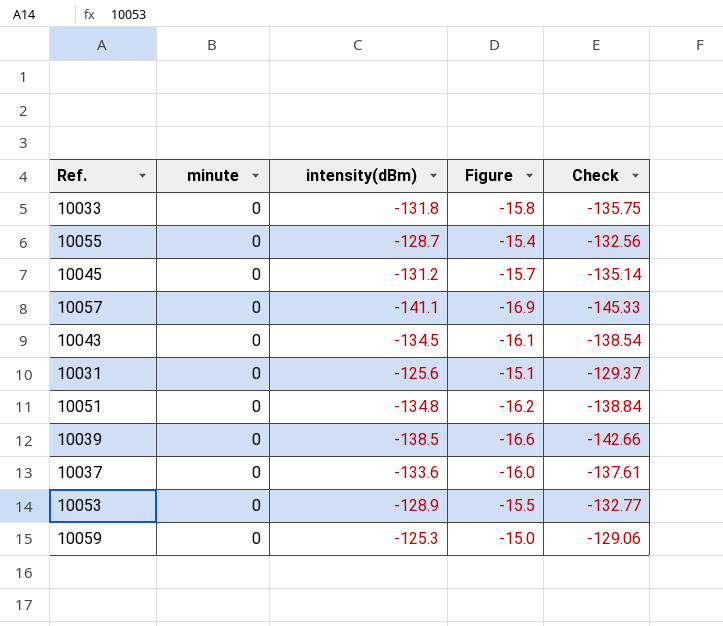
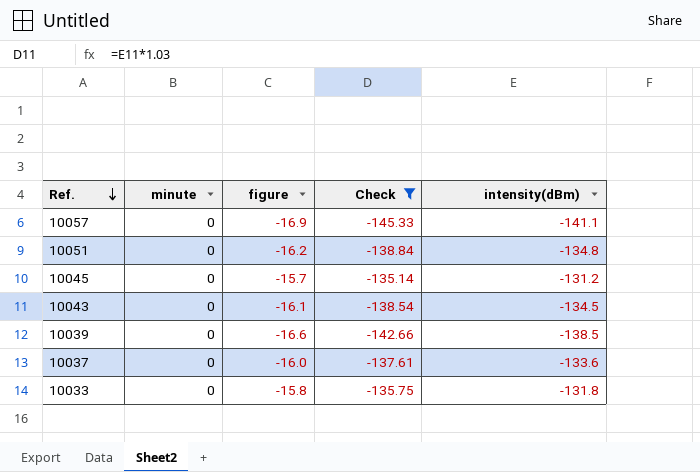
filter: none -> Check <= -135.14
row order: none -> Ref. descending
column name: Figure -> figure
column intensity(dBm) | position: 3 -> 5

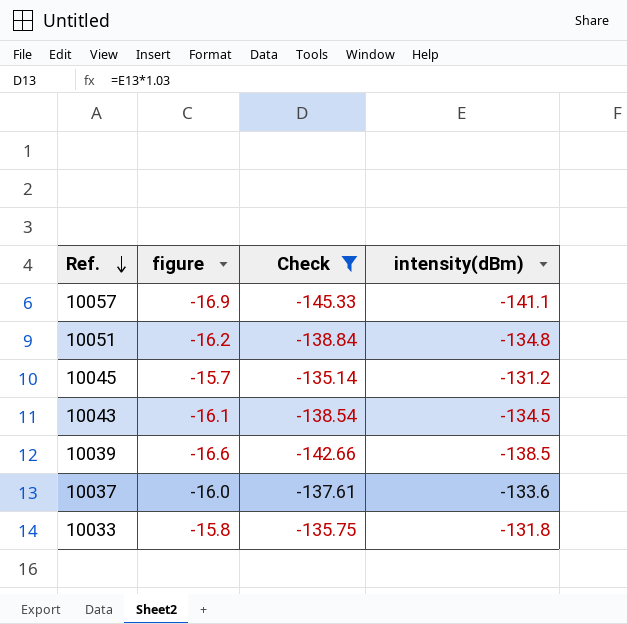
column minute | position: 2 -> none

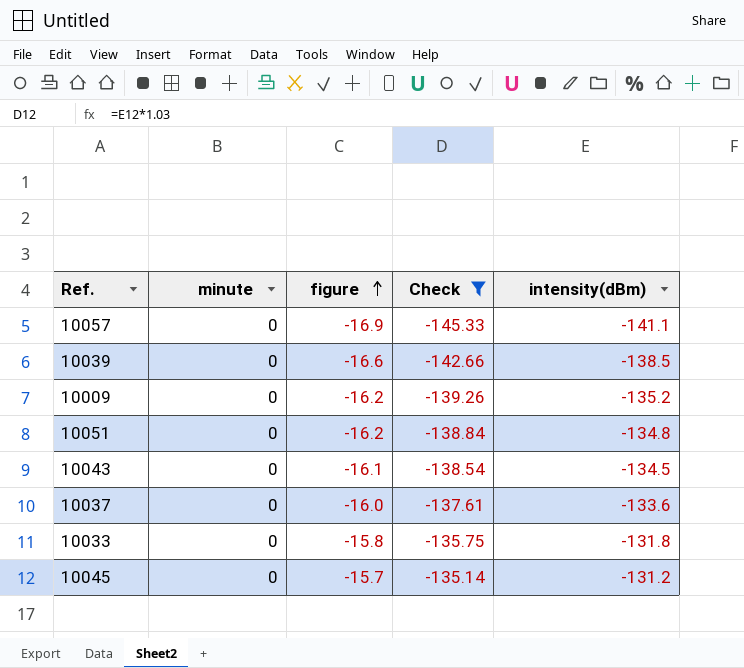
row order: Ref. descending -> figure ascending
column minute | position: none -> 2
row 10009: none -> 0 | -16.2 | -139.26 | -135.2

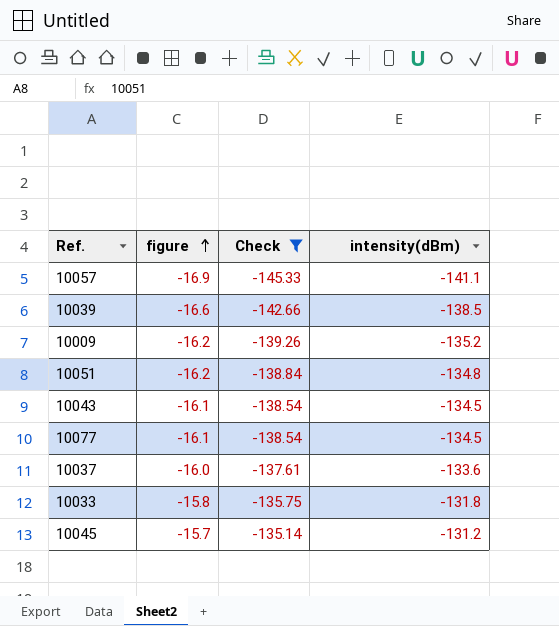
column minute | position: 2 -> none
row 10077: none -> -16.1 | -138.54 | -134.5

